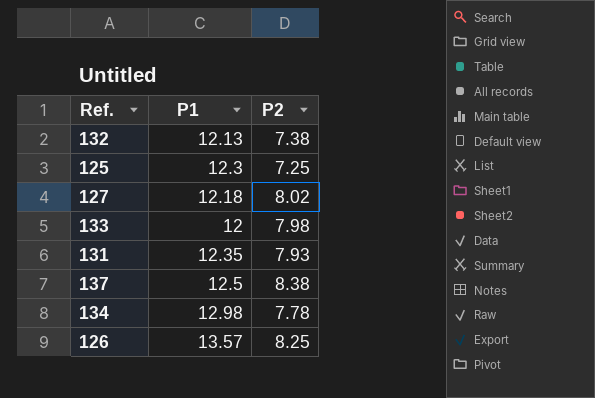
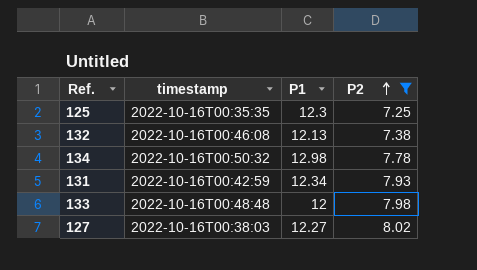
filter: none -> P2 <= 8.02
row order: none -> P2 ascending
column timestamp | position: none -> 2
131 | P1: 12.35 -> 12.34
127 | P1: 12.18 -> 12.27

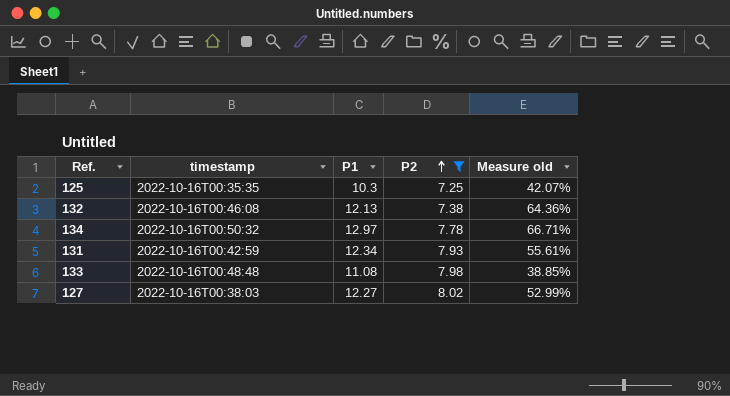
column Measure old | formula: none -> ([P1] - [P2]) / [P2]
125 | P1: 12.3 -> 10.3
134 | P1: 12.98 -> 12.97
133 | P1: 12 -> 11.08

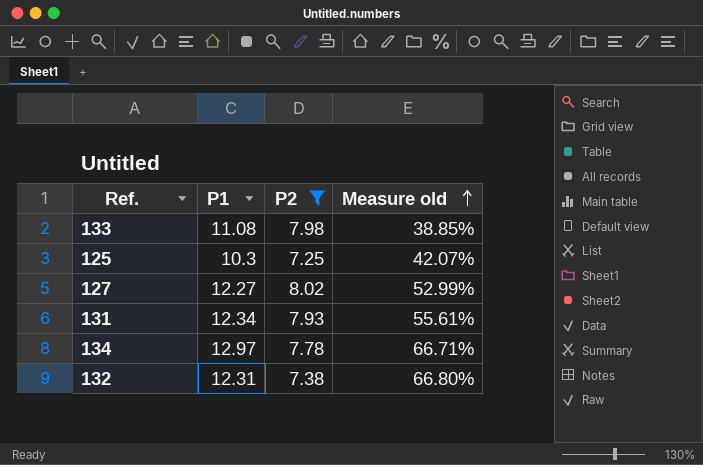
row order: P2 ascending -> Measure old ascending
column timestamp | position: 2 -> none
132 | P1: 12.13 -> 12.31
132 | Measure old: 64.36% -> 66.80%

